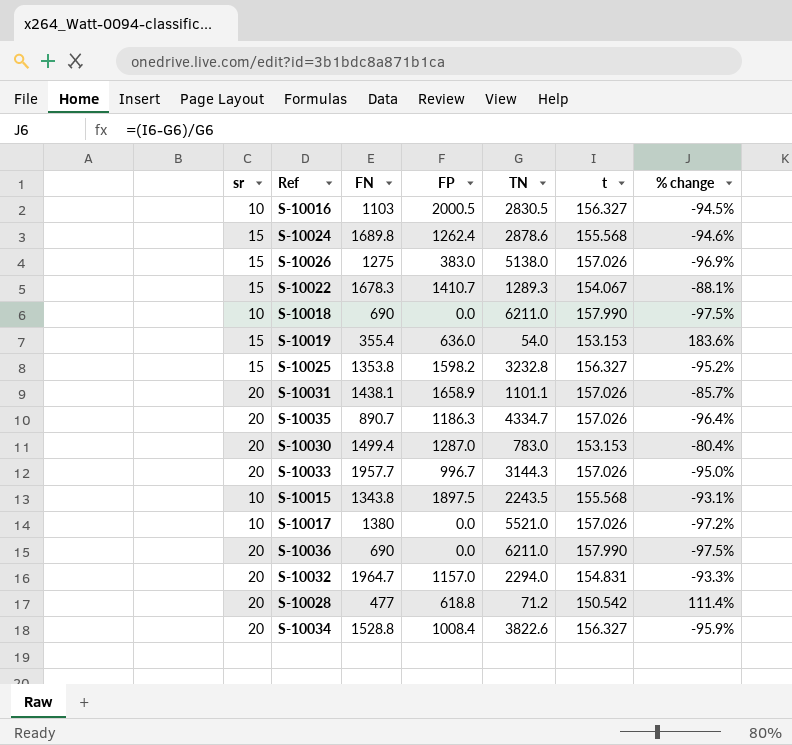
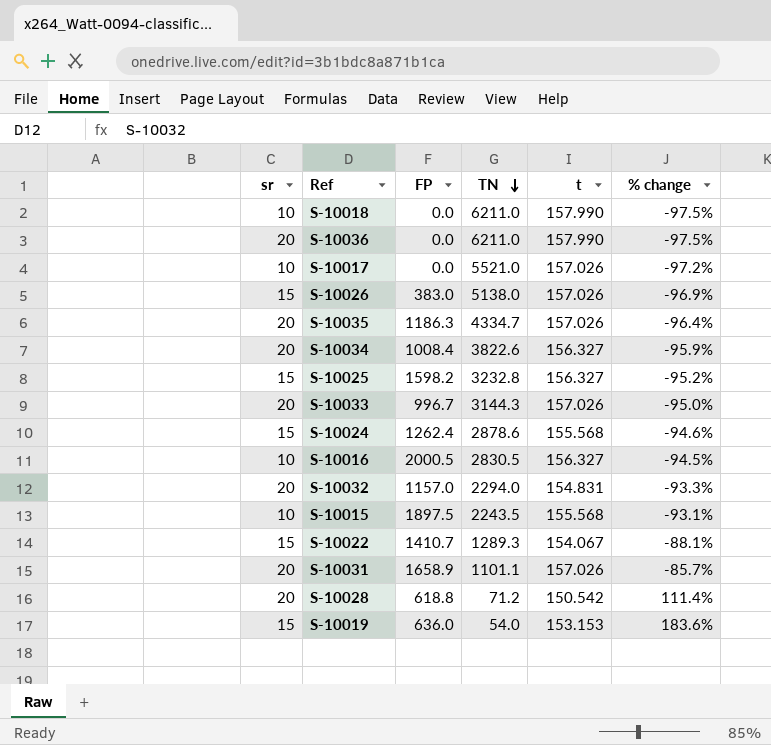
row order: none -> TN descending
column FN | position: 3 -> none
row S-10030: 20 | 1499.4 | 1287.0 | 783.0 | 153.153 | -80.4% -> none

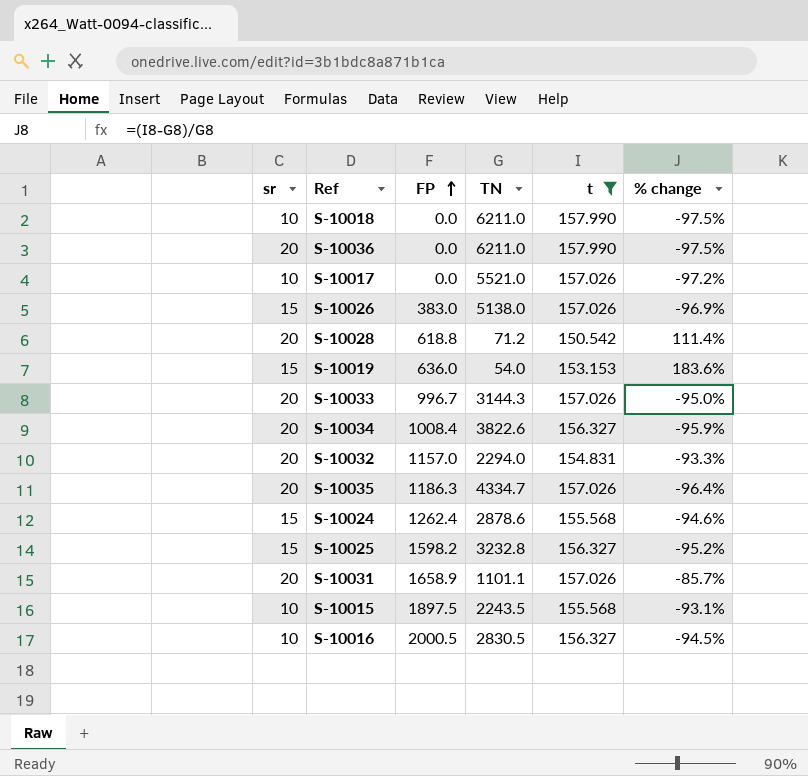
filter: none -> t != 154.067
row order: TN descending -> FP ascending

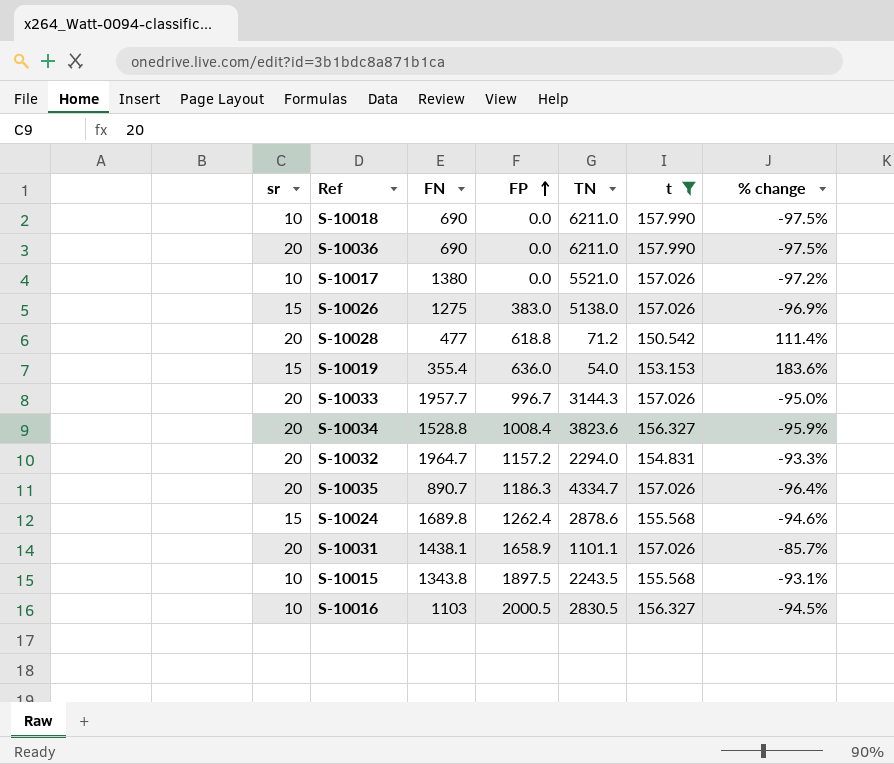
column FN | position: none -> 3
row S-10025: 15 | 1598.2 | 3232.8 | 156.327 | -95.2% -> none
S-10034 | TN: 3822.6 -> 3823.6
S-10032 | FP: 1157.0 -> 1157.2

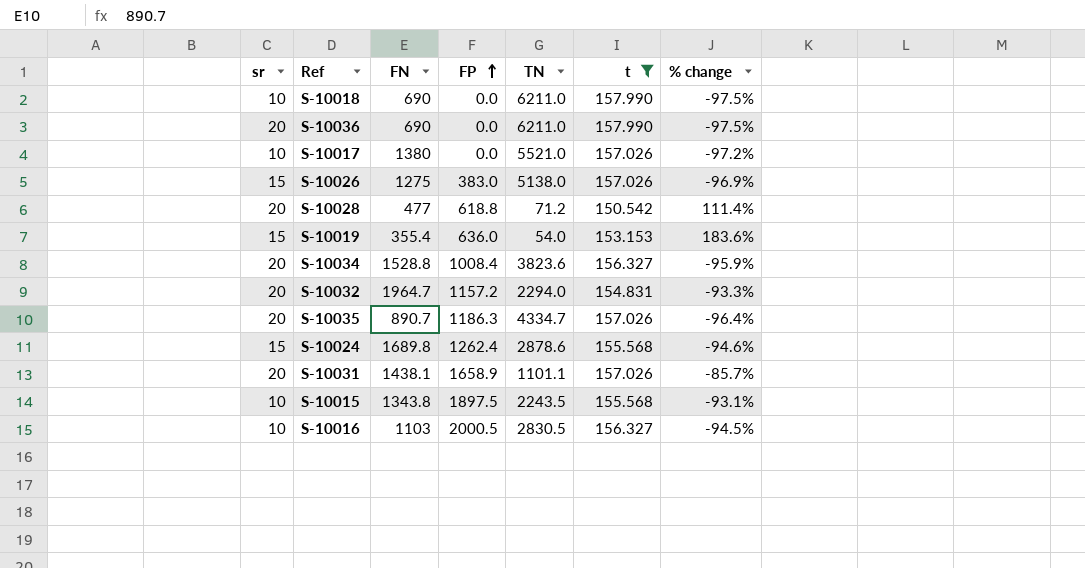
row S-10033: 20 | 1957.7 | 996.7 | 3144.3 | 157.026 | -95.0% -> none

